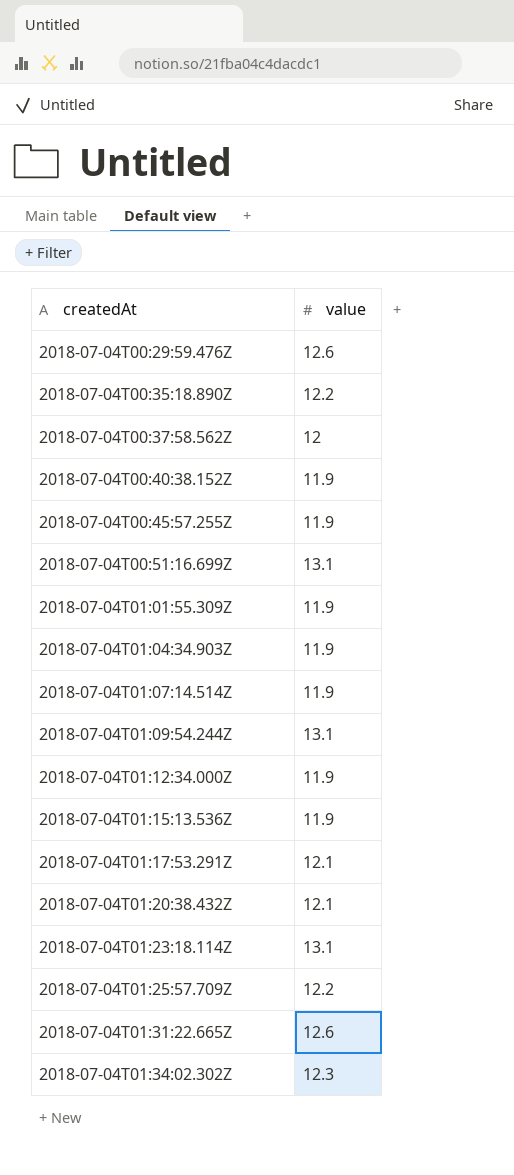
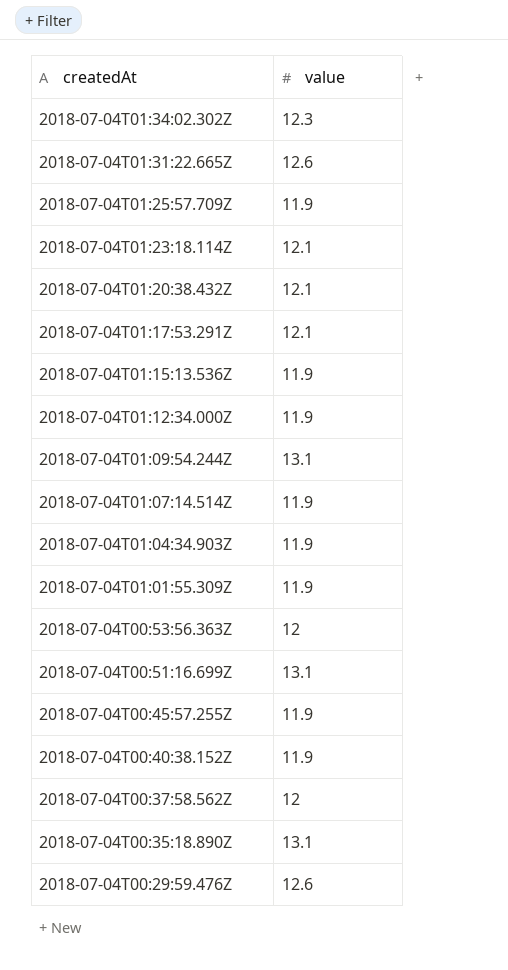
row order: createdAt ascending -> createdAt descending
2018-07-04T01:25:57.709Z | value: 12.2 -> 11.9
2018-07-04T01:23:18.114Z | value: 13.1 -> 12.1
row 2018-07-04T00:53:56.363Z: none -> 12
2018-07-04T00:35:18.890Z | value: 12.2 -> 13.1

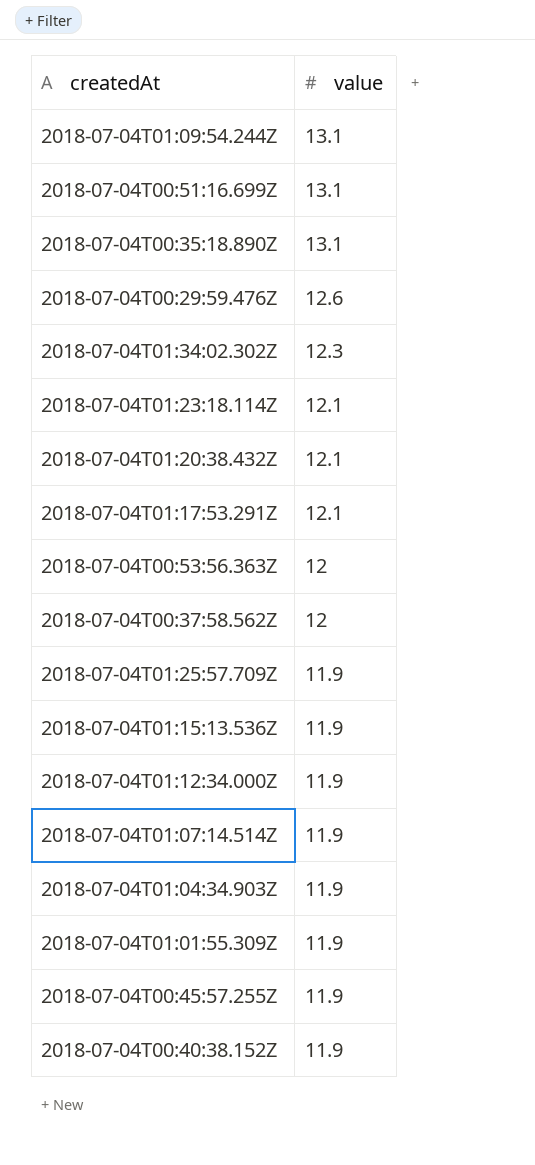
row order: createdAt descending -> value descending
row 2018-07-04T01:31:22.665Z: 12.6 -> none

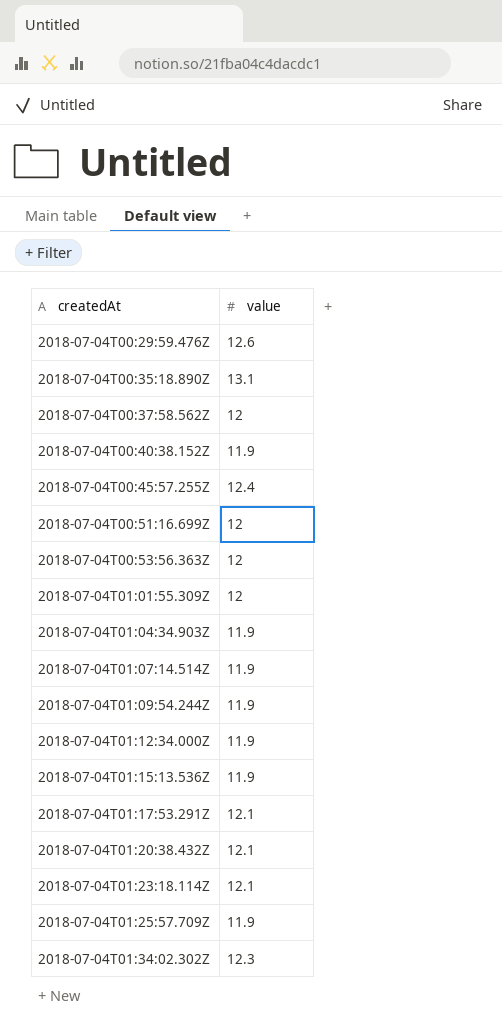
row order: value descending -> createdAt ascending
2018-07-04T00:45:57.255Z | value: 11.9 -> 12.4
2018-07-04T00:51:16.699Z | value: 13.1 -> 12
2018-07-04T01:01:55.309Z | value: 11.9 -> 12
2018-07-04T01:09:54.244Z | value: 13.1 -> 11.9

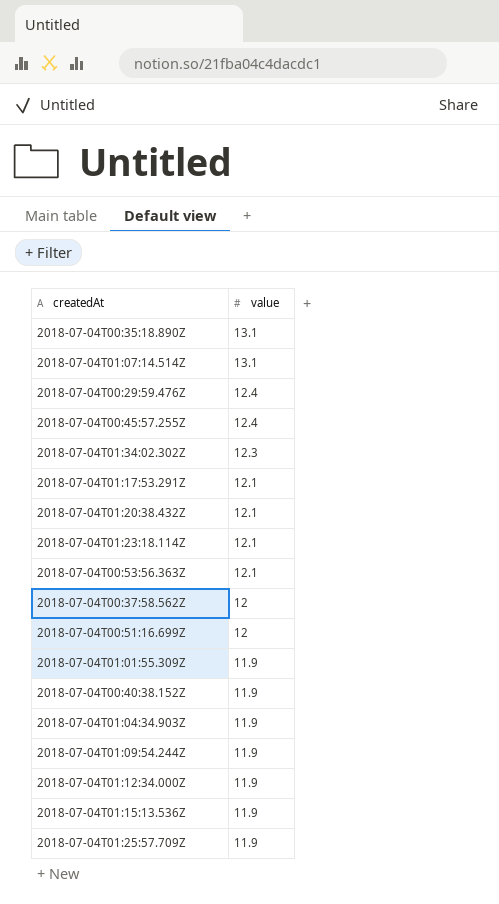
row order: createdAt ascending -> value descending
2018-07-04T01:07:14.514Z | value: 11.9 -> 13.1
2018-07-04T00:29:59.476Z | value: 12.6 -> 12.4
2018-07-04T00:53:56.363Z | value: 12 -> 12.1
2018-07-04T01:01:55.309Z | value: 12 -> 11.9

